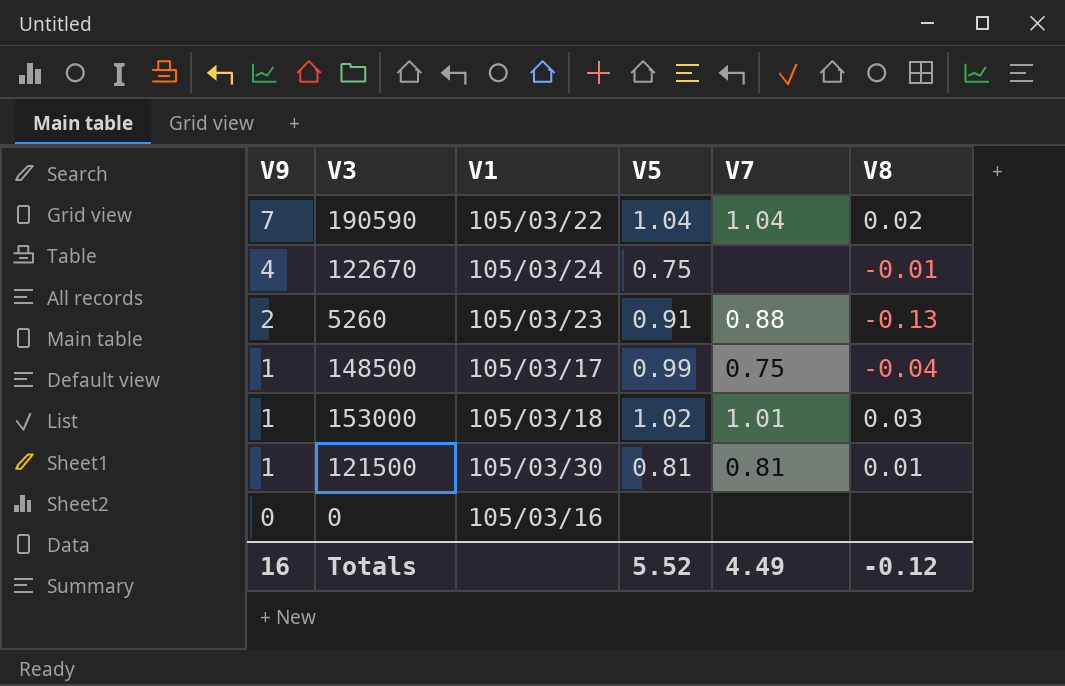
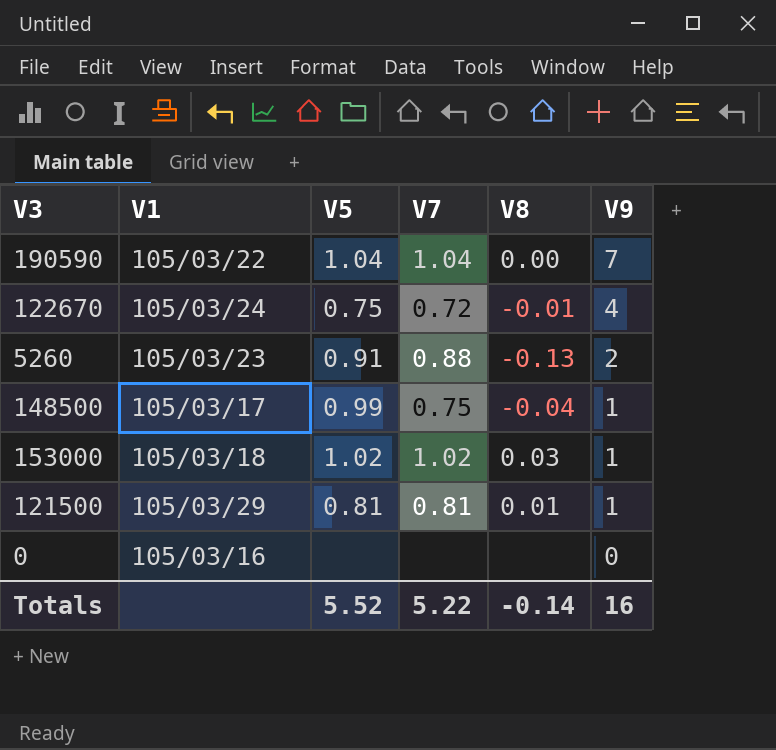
column V9 | position: 1 -> 6
190590 | V8: 0.02 -> 0.00
122670 | V7: none -> 0.72
153000 | V7: 1.01 -> 1.02
121500 | V1: 105/03/30 -> 105/03/29
Totals | V7: 4.49 -> 5.22
Totals | V8: -0.12 -> -0.14

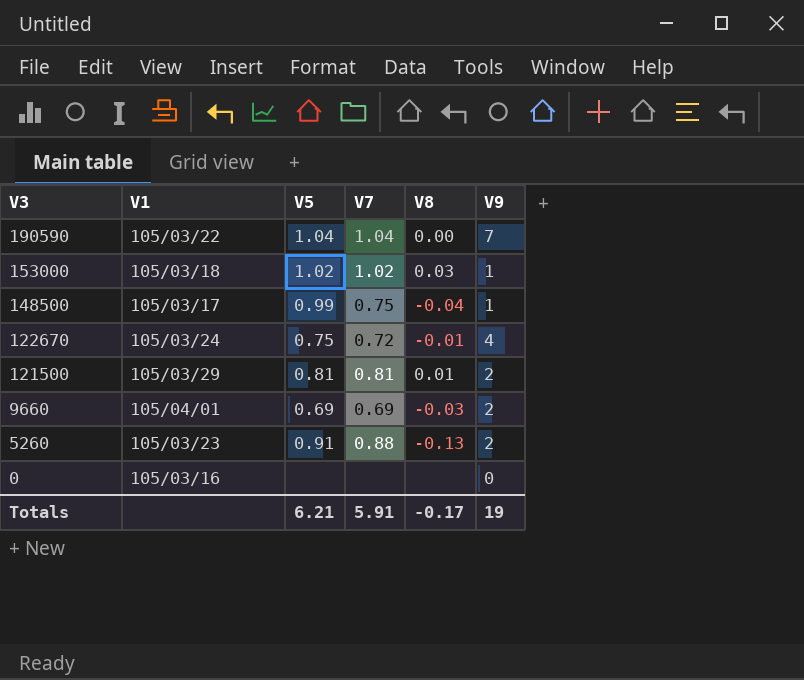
row order: V9 descending -> V3 descending
121500 | V9: 1 -> 2
row 9660: none -> 105/04/01 | 0.69 | 0.69 | -0.03 | 2
Totals | V5: 5.52 -> 6.21
Totals | V7: 5.22 -> 5.91
Totals | V8: -0.14 -> -0.17
Totals | V9: 16 -> 19

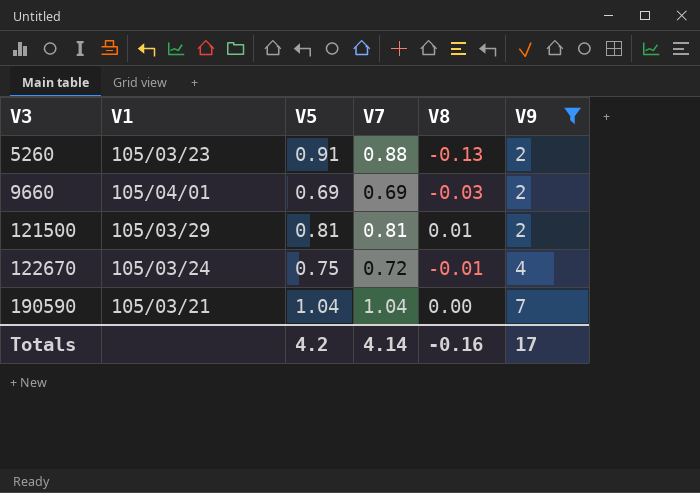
filter: none -> V9 >= 2
row order: V3 descending -> V3 ascending
190590 | V1: 105/03/22 -> 105/03/21
Totals | V5: 6.21 -> 4.2
Totals | V7: 5.91 -> 4.14
Totals | V8: -0.17 -> -0.16
Totals | V9: 19 -> 17

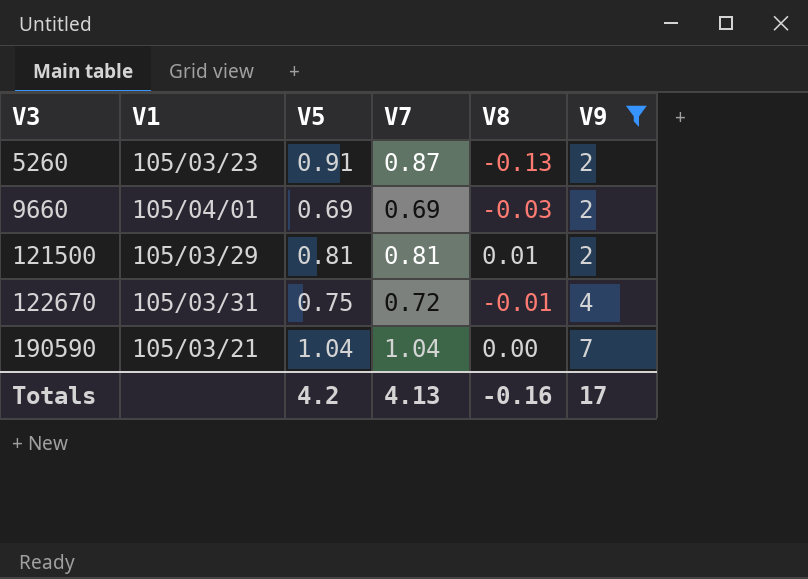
5260 | V7: 0.88 -> 0.87
122670 | V1: 105/03/24 -> 105/03/31
Totals | V7: 4.14 -> 4.13

